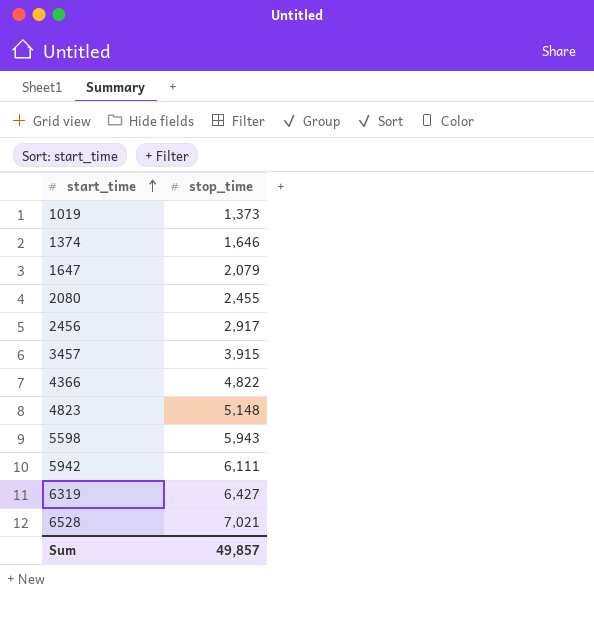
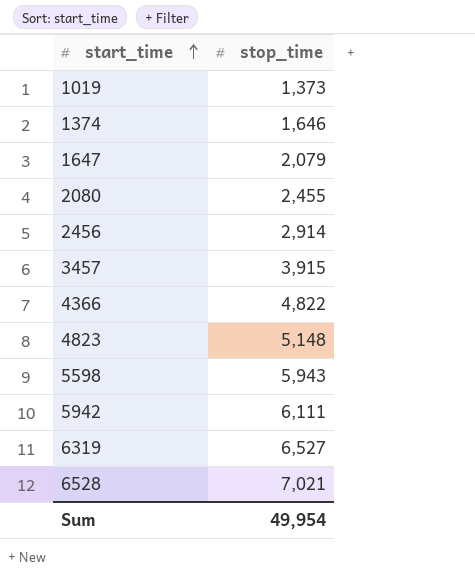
2456 | stop_time: 2,917 -> 2,914
6319 | stop_time: 6,427 -> 6,527
Sum | stop_time: 49,857 -> 49,954

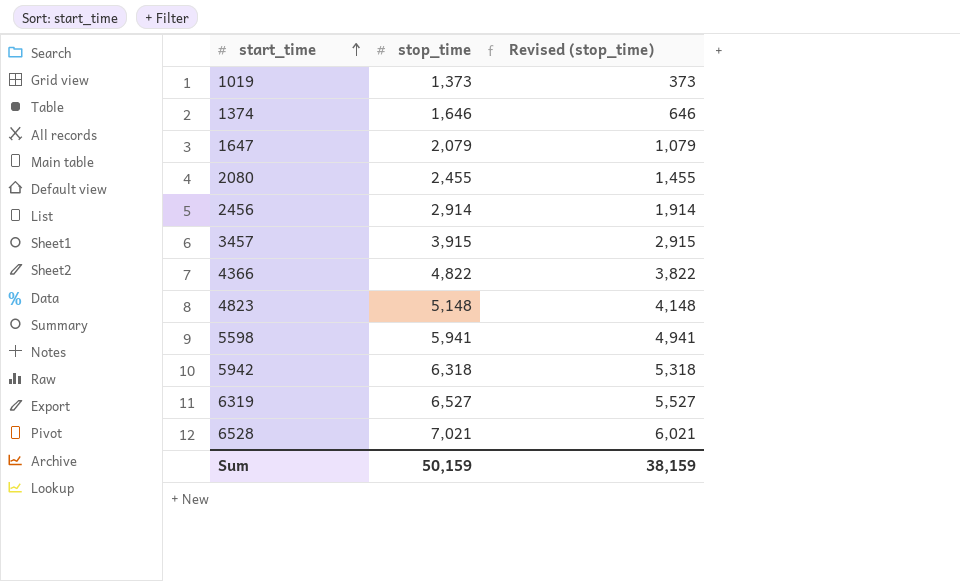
column Revised (stop_time) | formula: none -> [stop_time] - 1000
5598 | stop_time: 5,943 -> 5,941
5942 | stop_time: 6,111 -> 6,318
Sum | stop_time: 49,954 -> 50,159

